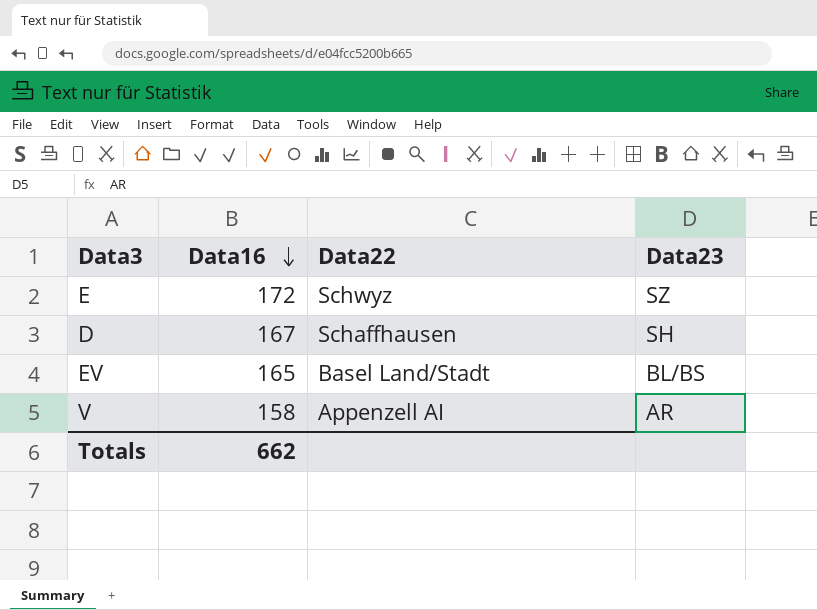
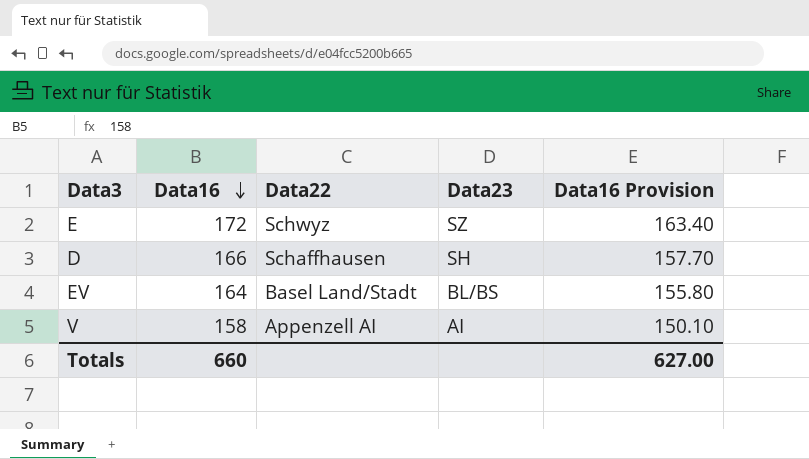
column Data16 Provision | formula: none -> [Data16] * 0.95
D | Data16: 167 -> 166
EV | Data16: 165 -> 164
V | Data23: AR -> AI
Totals | Data16: 662 -> 660

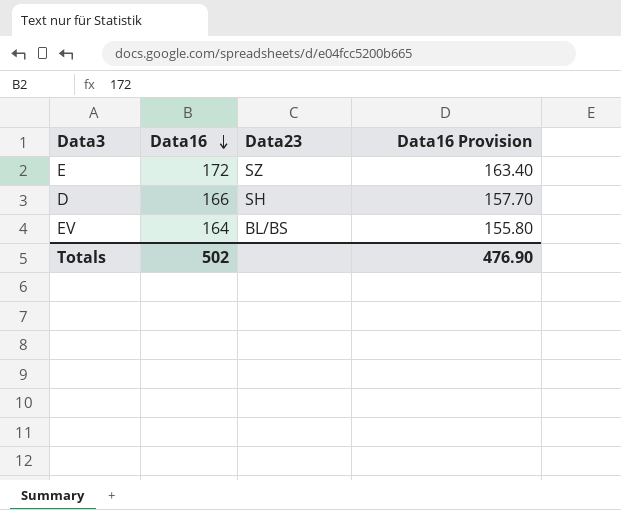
column Data22 | position: 3 -> none
row V: 158 | Appenzell AI | AI | 150.10 -> none
Totals | Data16: 660 -> 502
Totals | Data16 Provision: 627.00 -> 476.90

